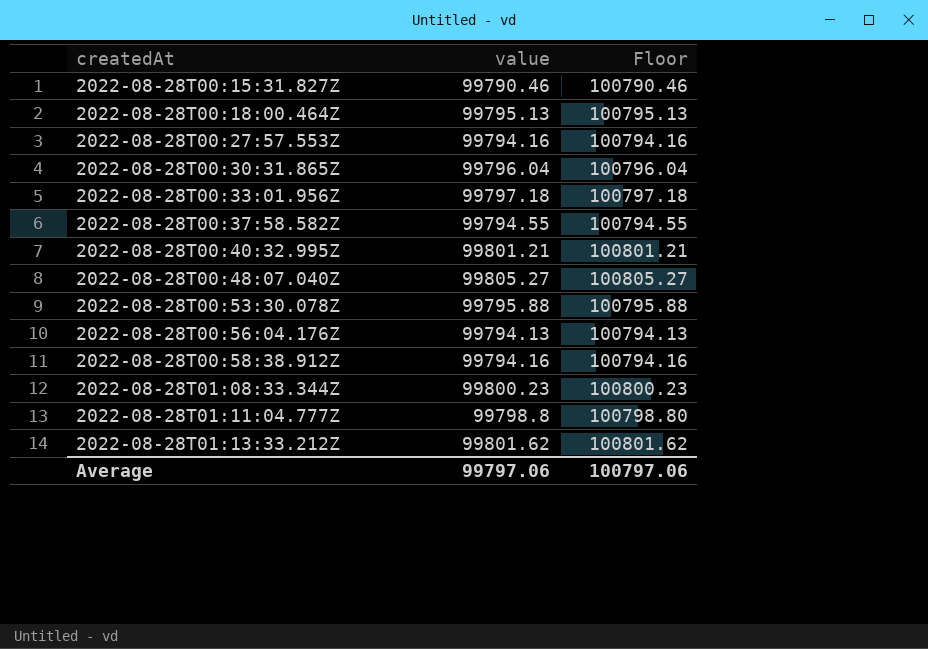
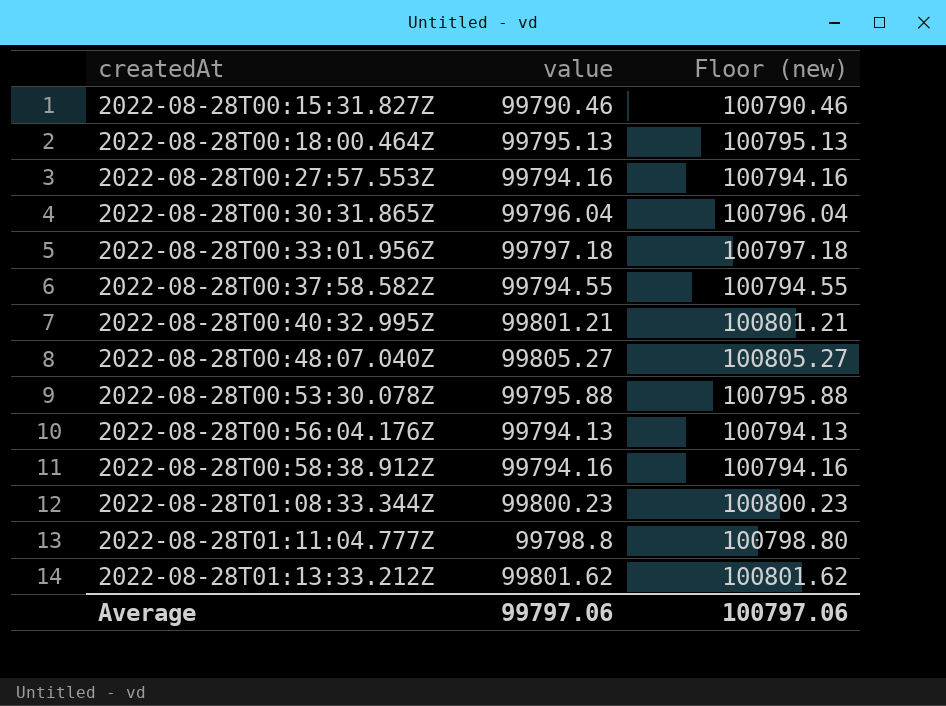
column name: Floor -> Floor (new)

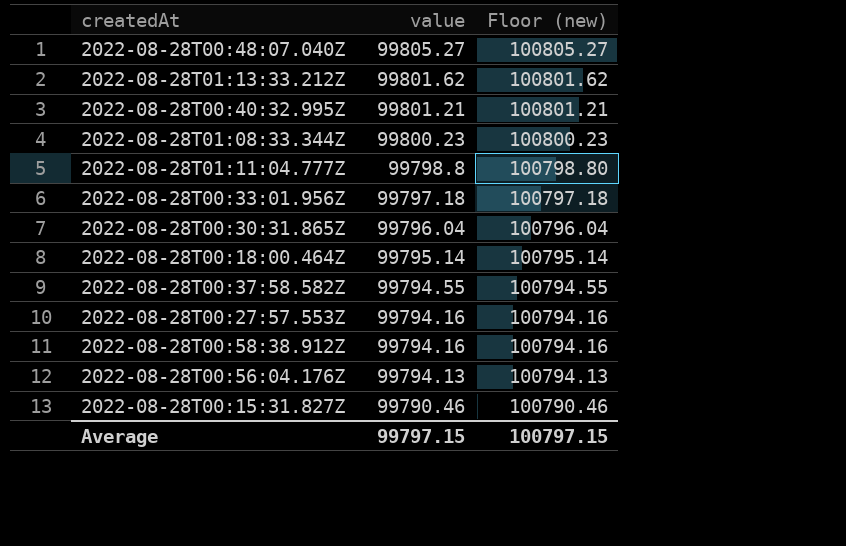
row order: createdAt ascending -> value descending
row 2022-08-28T00:53:30.078Z: 99795.88 | 100795.88 -> none
2022-08-28T00:18:00.464Z | value: 99795.13 -> 99795.14
2022-08-28T00:18:00.464Z | Floor (new): 100795.13 -> 100795.14
Average | value: 99797.06 -> 99797.15
Average | Floor (new): 100797.06 -> 100797.15

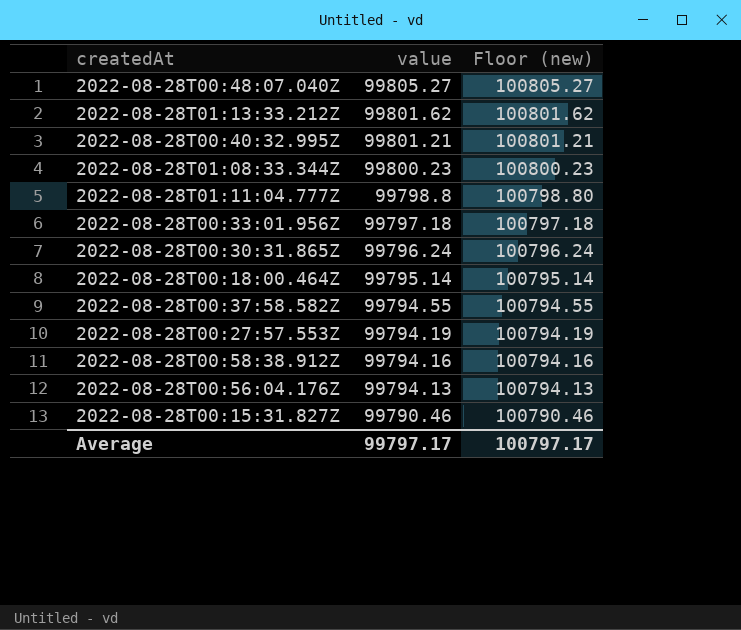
2022-08-28T00:30:31.865Z | value: 99796.04 -> 99796.24
2022-08-28T00:30:31.865Z | Floor (new): 100796.04 -> 100796.24
2022-08-28T00:27:57.553Z | value: 99794.16 -> 99794.19
2022-08-28T00:27:57.553Z | Floor (new): 100794.16 -> 100794.19
Average | value: 99797.15 -> 99797.17
Average | Floor (new): 100797.15 -> 100797.17

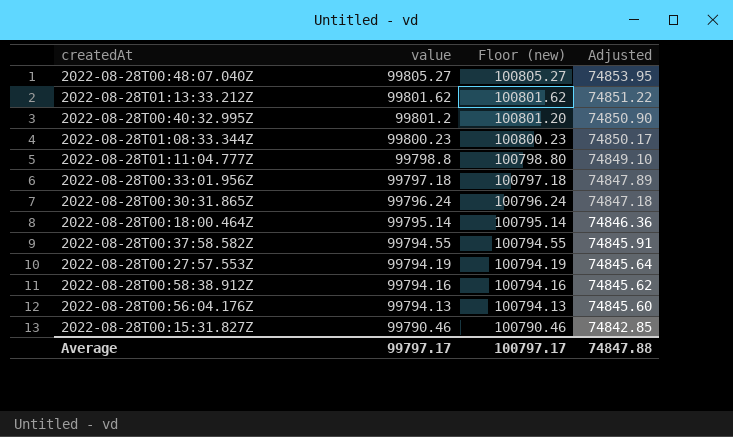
column Adjusted | formula: none -> [value] * 0.75
2022-08-28T00:40:32.995Z | value: 99801.21 -> 99801.2
2022-08-28T00:40:32.995Z | Floor (new): 100801.21 -> 100801.20

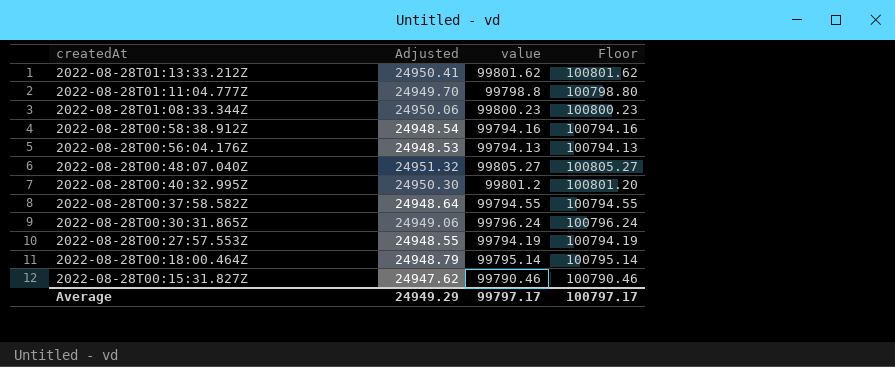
row order: value descending -> createdAt descending
column Adjusted | formula: [value] * 0.75 -> [value] * 0.25
column Adjusted | position: 4 -> 2
column name: Floor (new) -> Floor
row 2022-08-28T00:33:01.956Z: 99797.18 | 100797.18 | 74847.89 -> none
Average | Adjusted: 74847.88 -> 24949.29

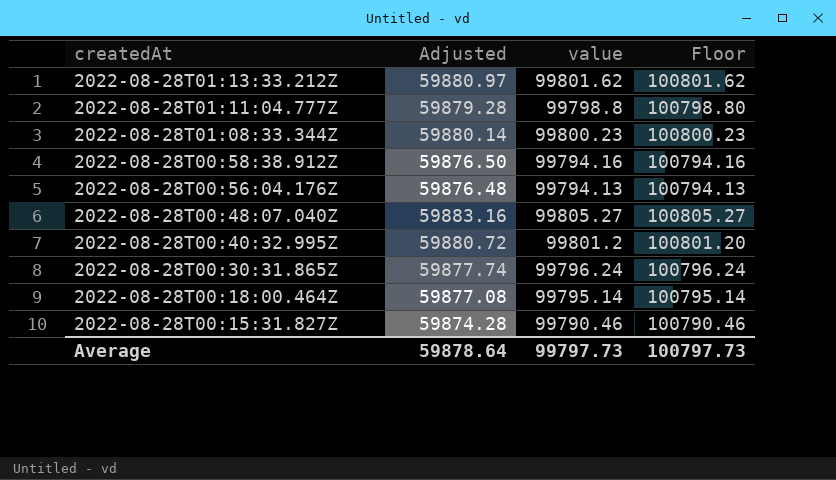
column Adjusted | formula: [value] * 0.25 -> [value] * 0.6
row 2022-08-28T00:37:58.582Z: 24948.64 | 99794.55 | 100794.55 -> none
row 2022-08-28T00:27:57.553Z: 24948.55 | 99794.19 | 100794.19 -> none
Average | Adjusted: 24949.29 -> 59878.64
Average | value: 99797.17 -> 99797.73
Average | Floor: 100797.17 -> 100797.73

